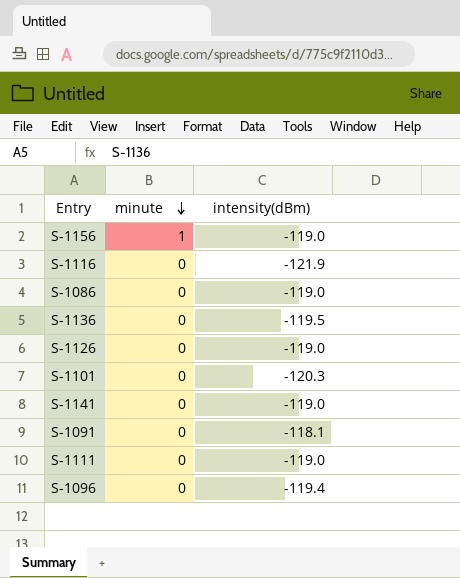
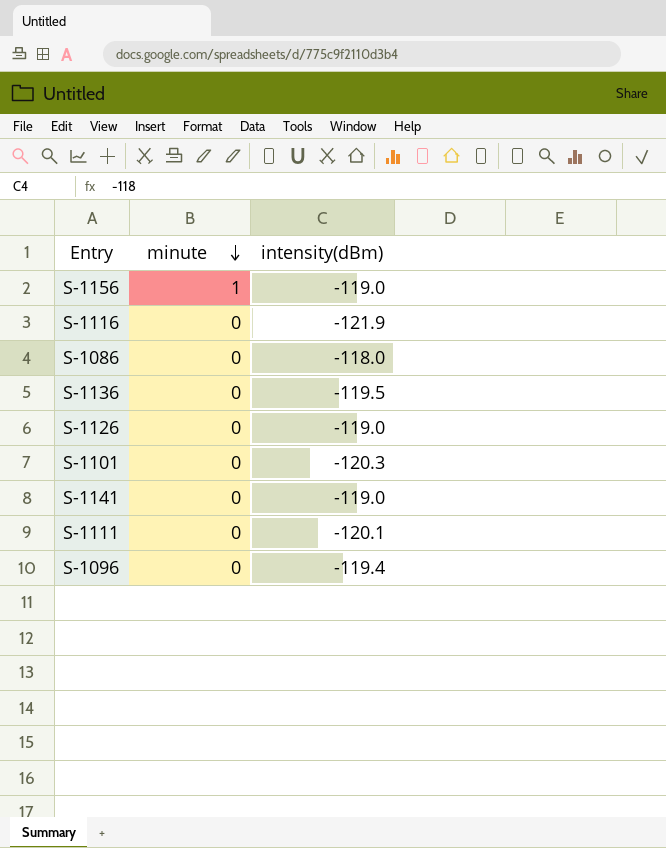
row S-1091: 0 | -118.1 -> none
S-1086 | intensity(dBm): -119.0 -> -118.0
S-1111 | intensity(dBm): -119.0 -> -120.1

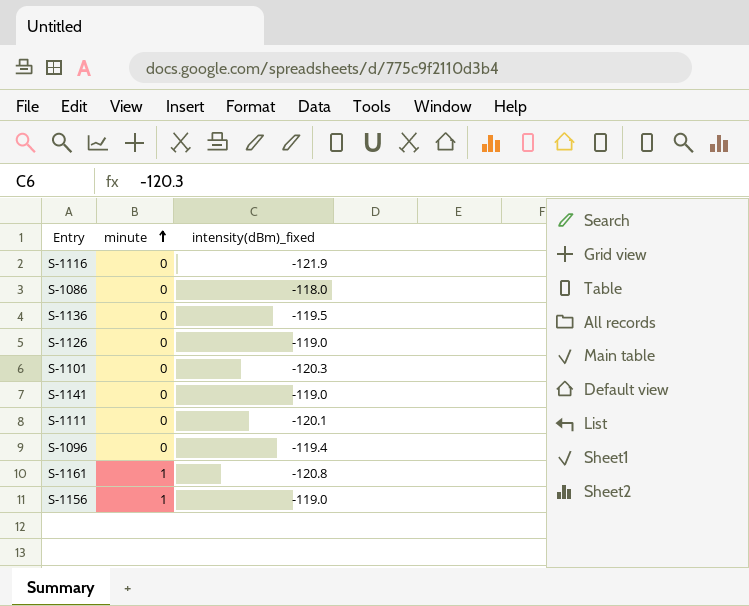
row order: minute descending -> minute ascending
column name: intensity(dBm) -> intensity(dBm)_fixed
row S-1161: none -> 1 | -120.8

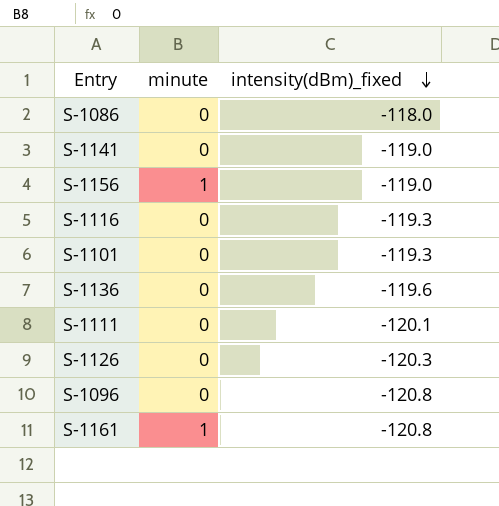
row order: minute ascending -> intensity(dBm)_fixed descending
S-1116 | intensity(dBm)_fixed: -121.9 -> -119.3
S-1101 | intensity(dBm)_fixed: -120.3 -> -119.3
S-1136 | intensity(dBm)_fixed: -119.5 -> -119.6
S-1126 | intensity(dBm)_fixed: -119.0 -> -120.3
S-1096 | intensity(dBm)_fixed: -119.4 -> -120.8

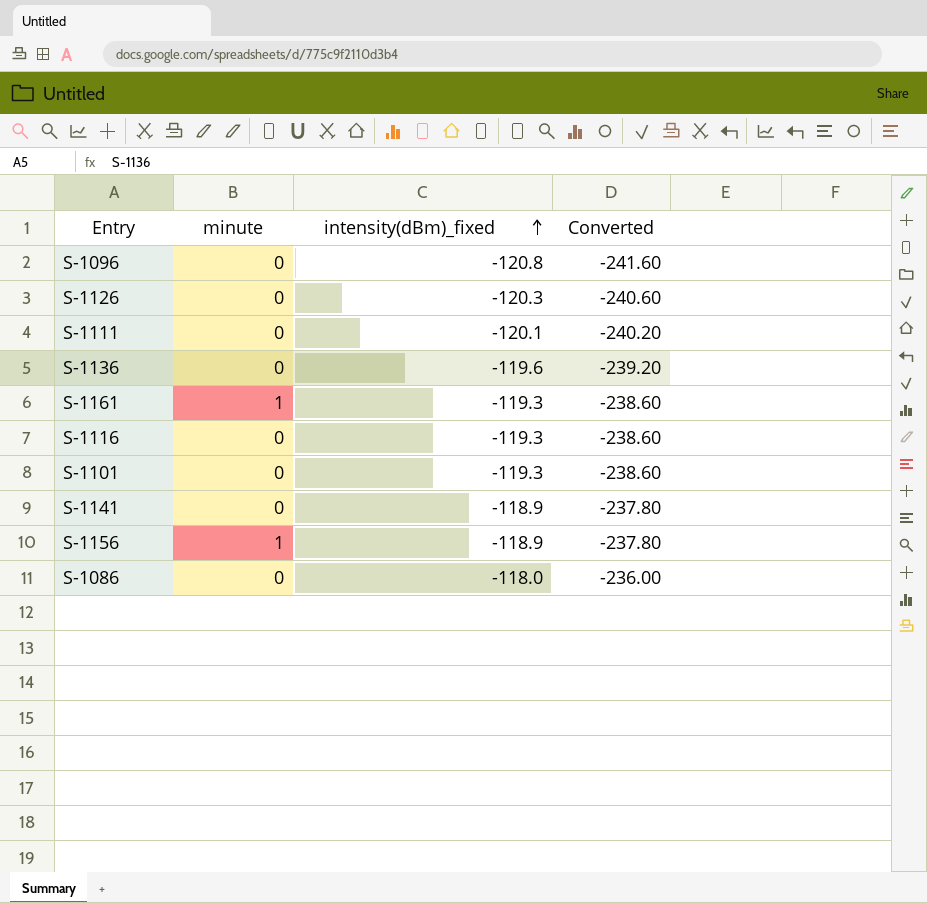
row order: intensity(dBm)_fixed descending -> intensity(dBm)_fixed ascending
column Converted | formula: none -> [intensity(dBm)_fixed] * 2
S-1161 | intensity(dBm)_fixed: -120.8 -> -119.3
S-1141 | intensity(dBm)_fixed: -119.0 -> -118.9
S-1156 | intensity(dBm)_fixed: -119.0 -> -118.9

